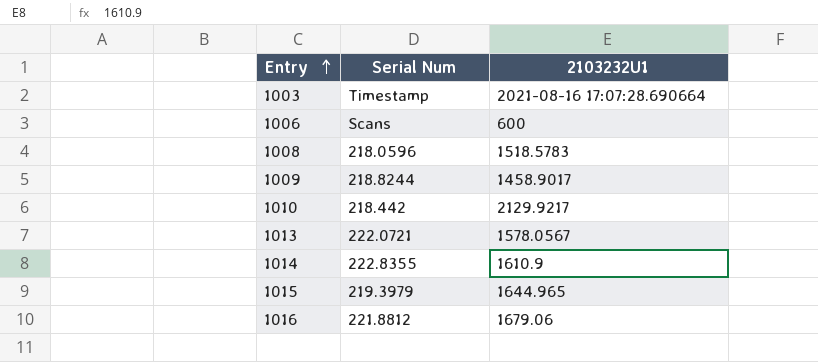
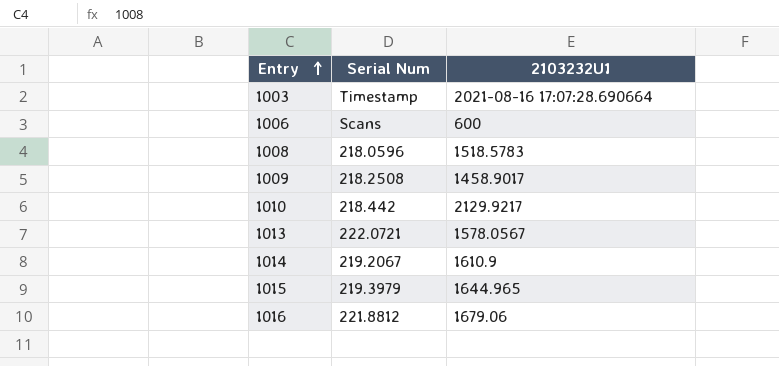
1009 | Serial Num: 218.8244 -> 218.2508
1014 | Serial Num: 222.8355 -> 219.2067

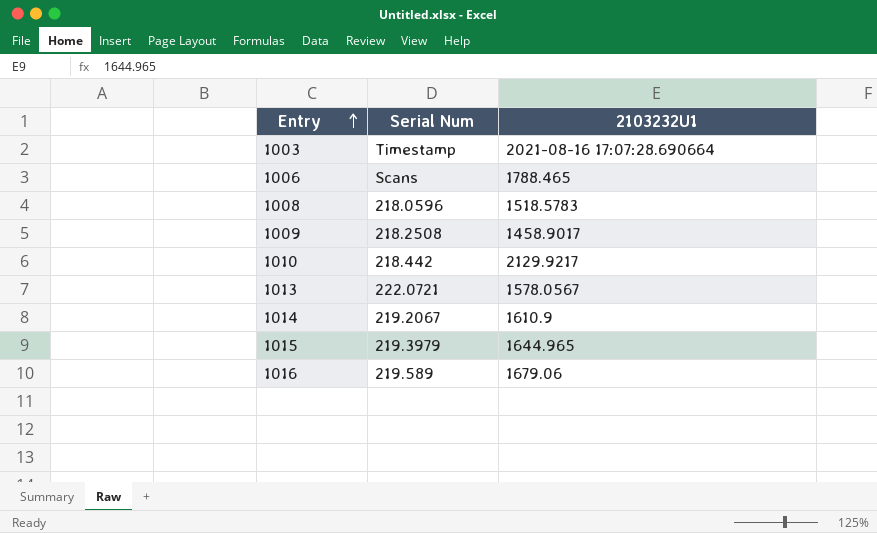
1006 | 2103232U1: 600 -> 1788.465
1016 | Serial Num: 221.8812 -> 219.589

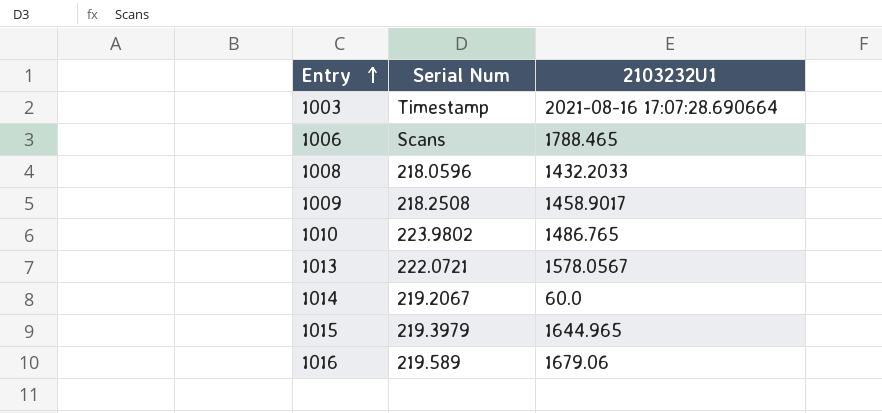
1008 | 2103232U1: 1518.5783 -> 1432.2033
1010 | Serial Num: 218.442 -> 223.9802
1010 | 2103232U1: 2129.9217 -> 1486.765
1014 | 2103232U1: 1610.9 -> 60.0

